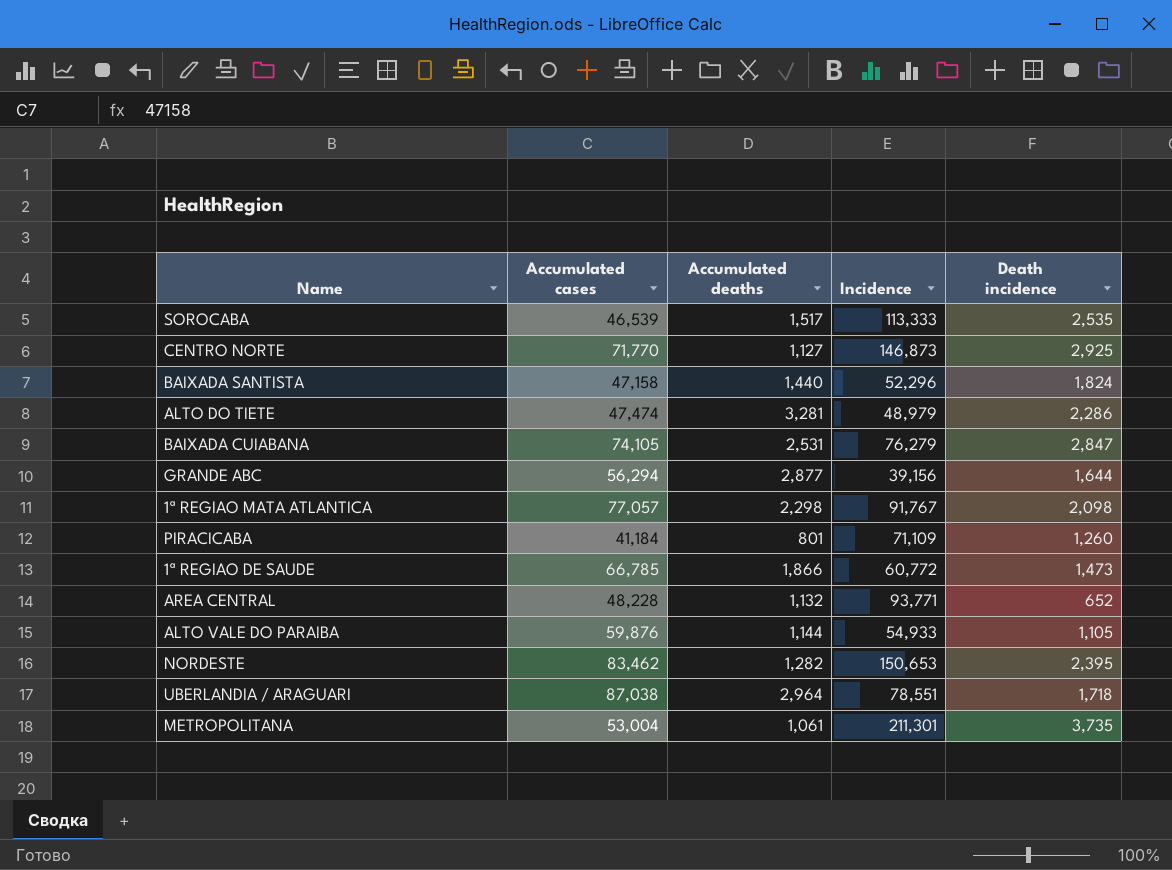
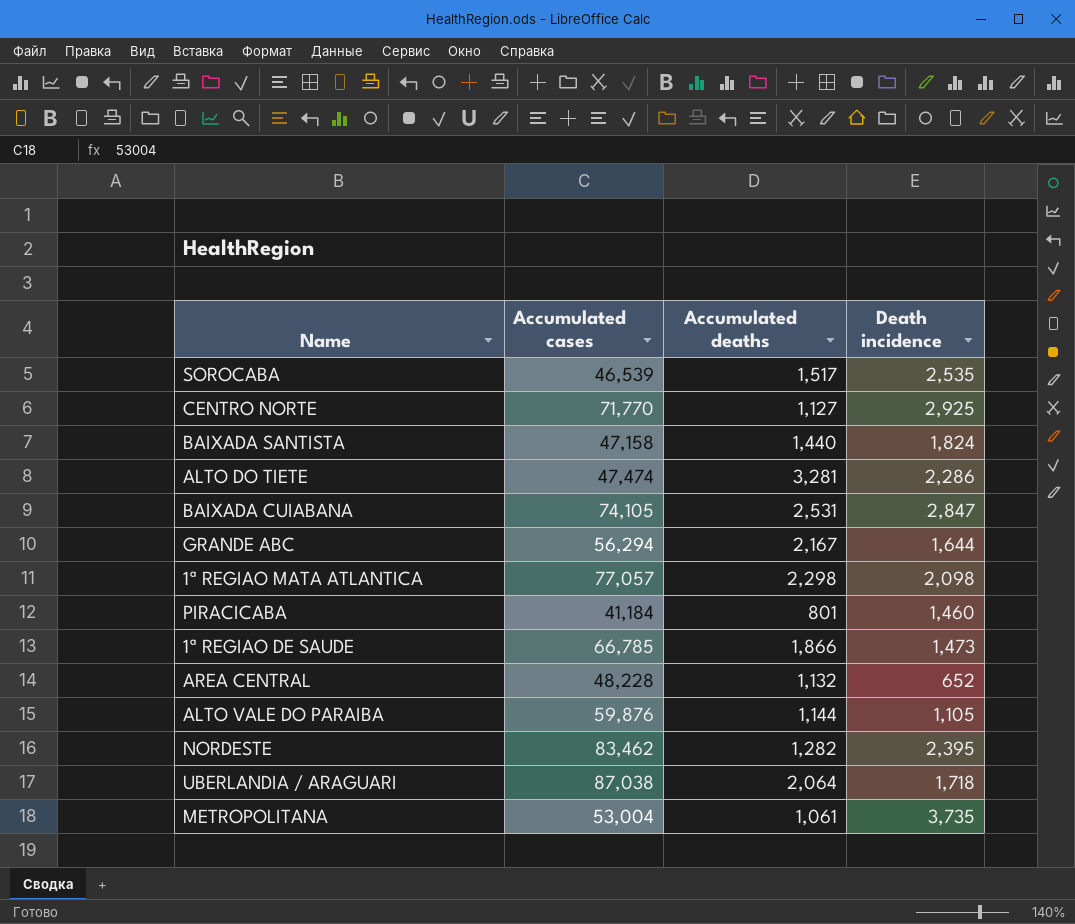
column Incidence | position: 4 -> none
GRANDE ABC | Accumulated deaths: 2,877 -> 2,167
PIRACICABA | Death incidence: 1,260 -> 1,460
UBERLANDIA / ARAGUARI | Accumulated deaths: 2,964 -> 2,064

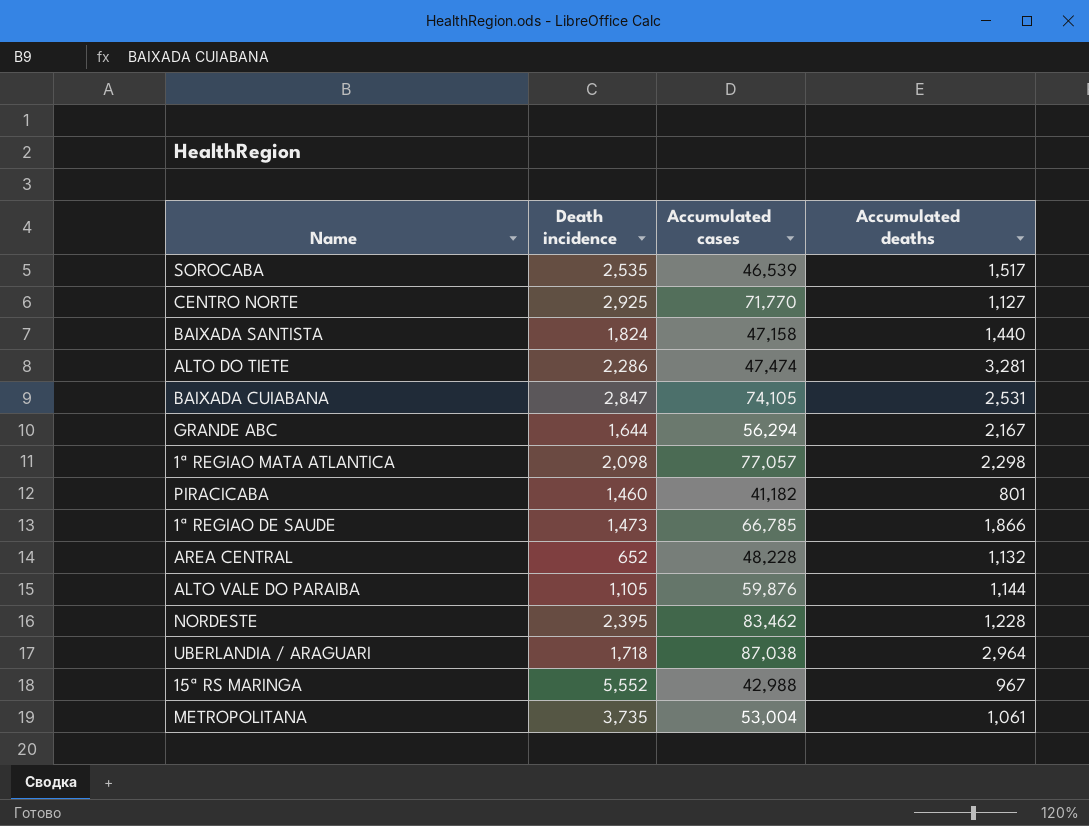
column Death incidence | position: 4 -> 2
PIRACICABA | Accumulated cases: 41,184 -> 41,182
NORDESTE | Accumulated deaths: 1,282 -> 1,228
UBERLANDIA / ARAGUARI | Accumulated deaths: 2,064 -> 2,964
row 15ª RS MARINGA: none -> 5,552 | 42,988 | 967

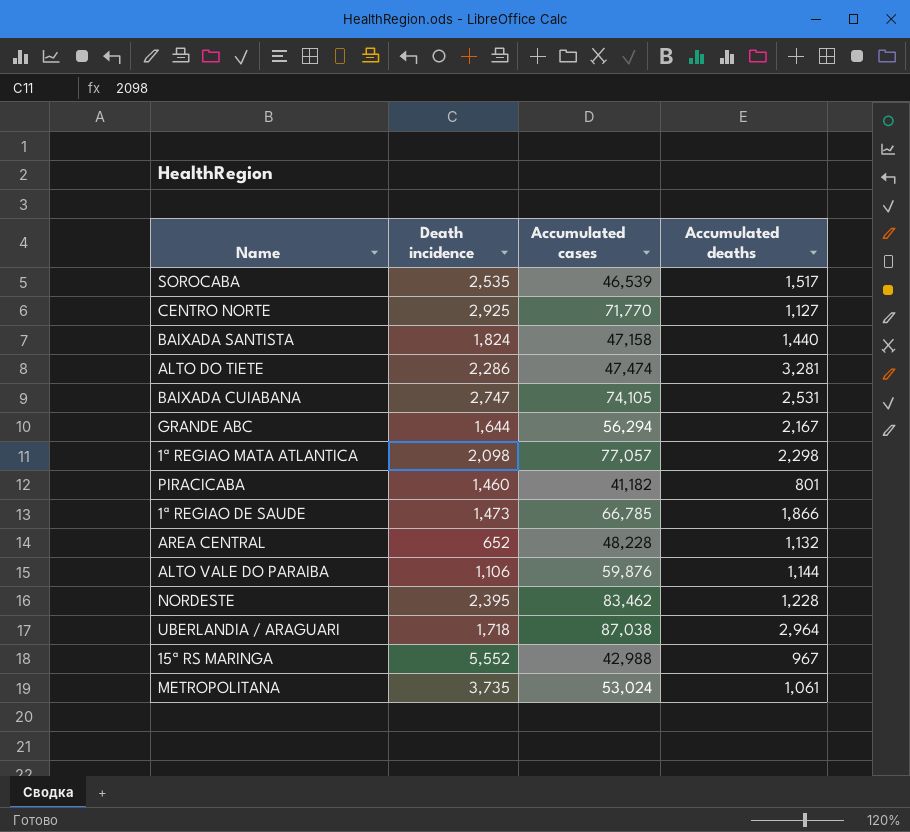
BAIXADA CUIABANA | Death incidence: 2,847 -> 2,747
ALTO VALE DO PARAIBA | Death incidence: 1,105 -> 1,106
METROPOLITANA | Accumulated cases: 53,004 -> 53,024

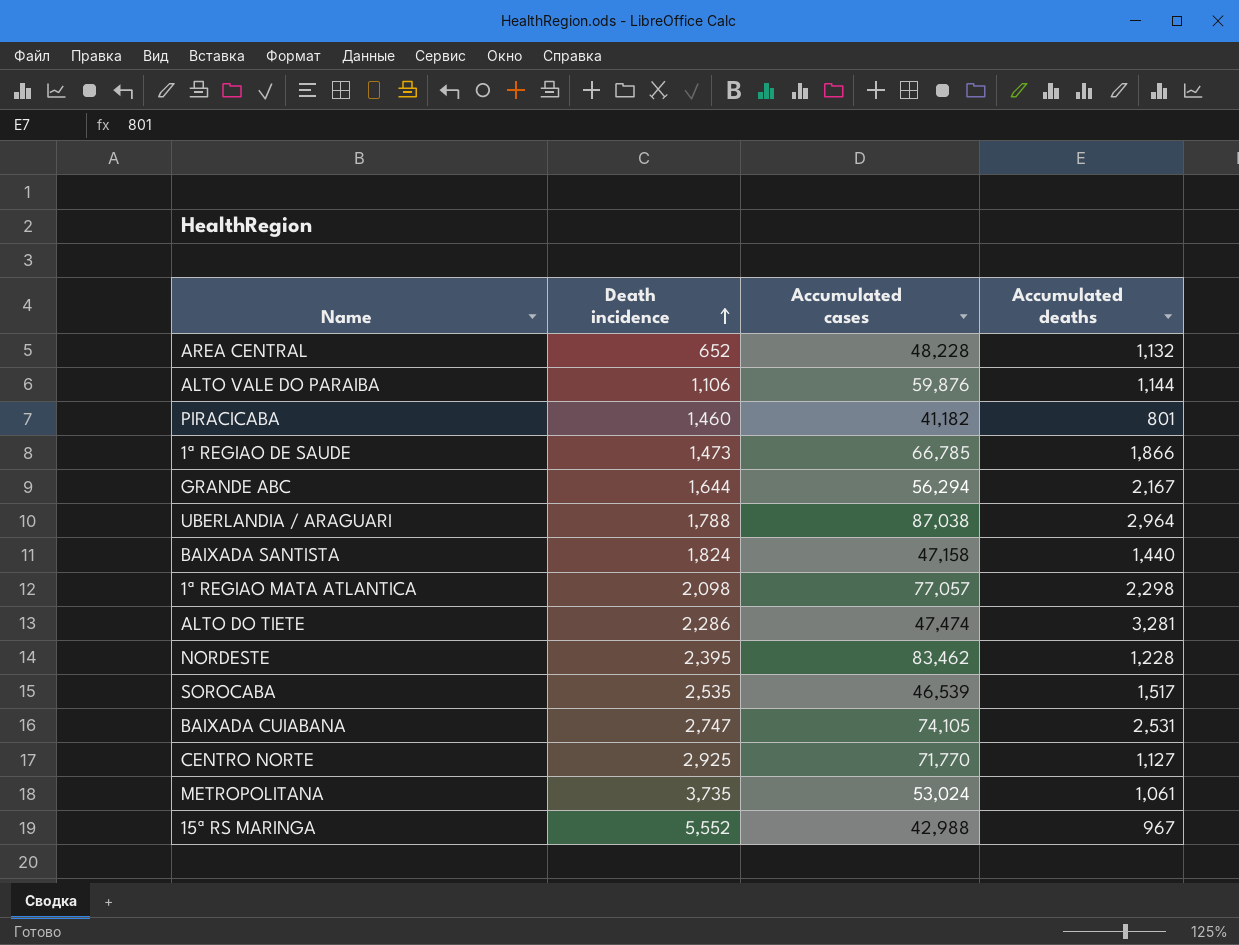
row order: none -> Death incidence ascending
UBERLANDIA / ARAGUARI | Death incidence: 1,718 -> 1,788

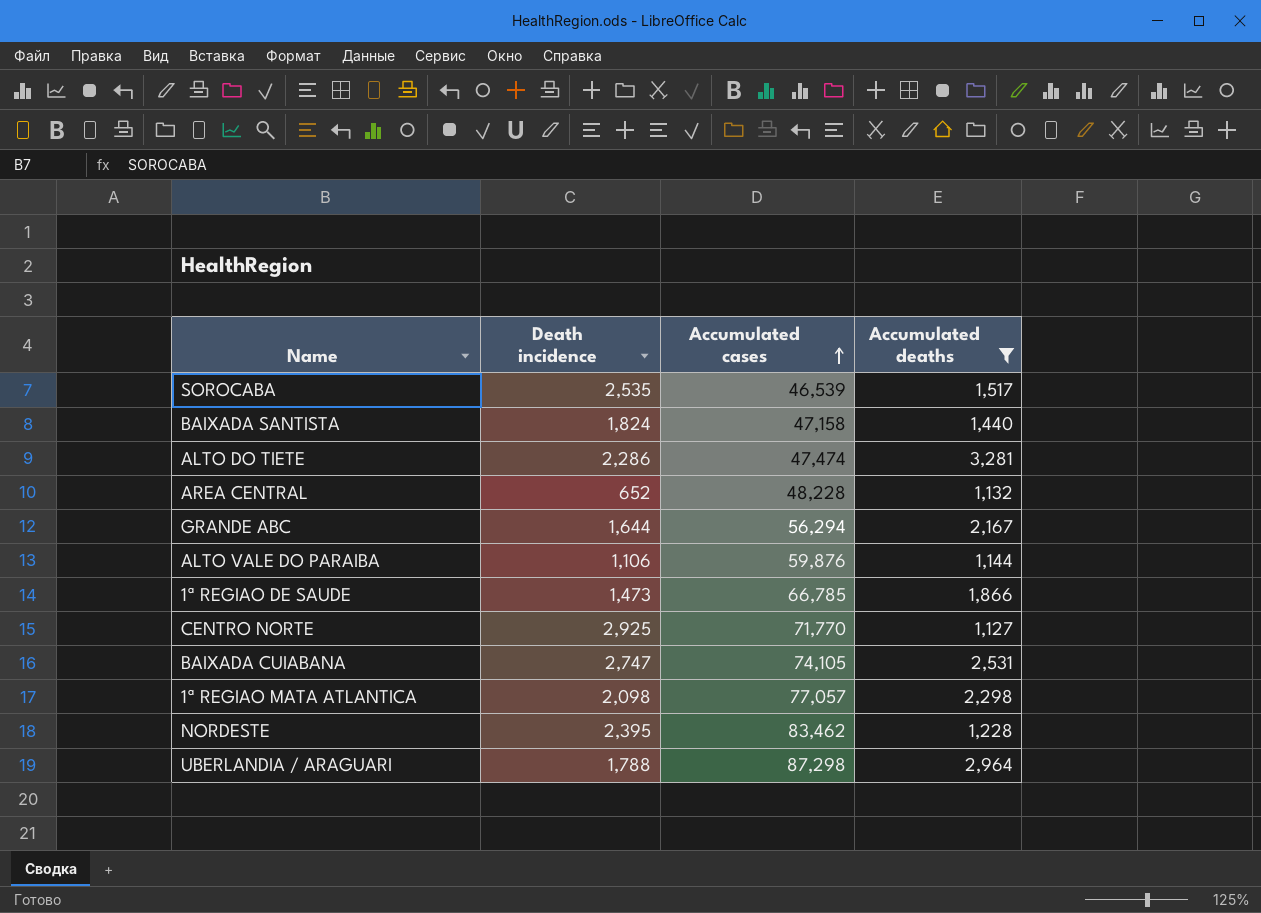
filter: none -> Accumulated deaths >= 1,127
row order: Death incidence ascending -> Accumulated cases ascending
UBERLANDIA / ARAGUARI | Accumulated cases: 87,038 -> 87,298

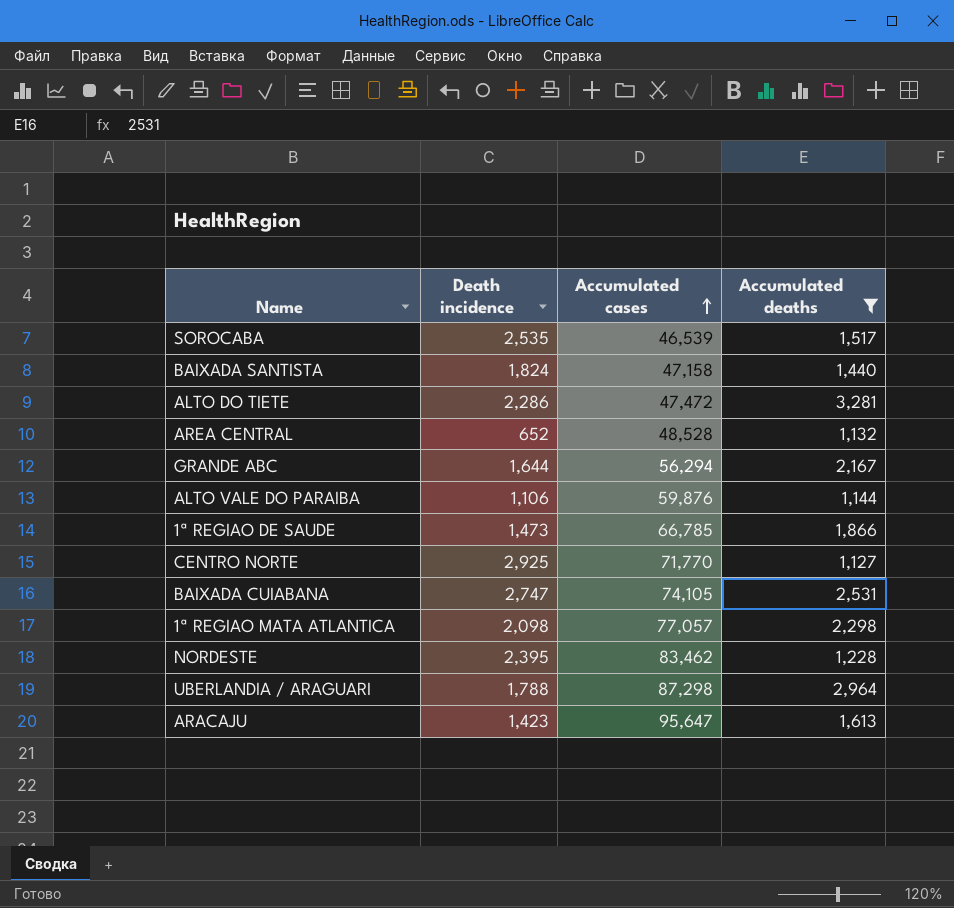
ALTO DO TIETE | Accumulated cases: 47,474 -> 47,472
AREA CENTRAL | Accumulated cases: 48,228 -> 48,528
row ARACAJU: none -> 1,423 | 95,647 | 1,613

